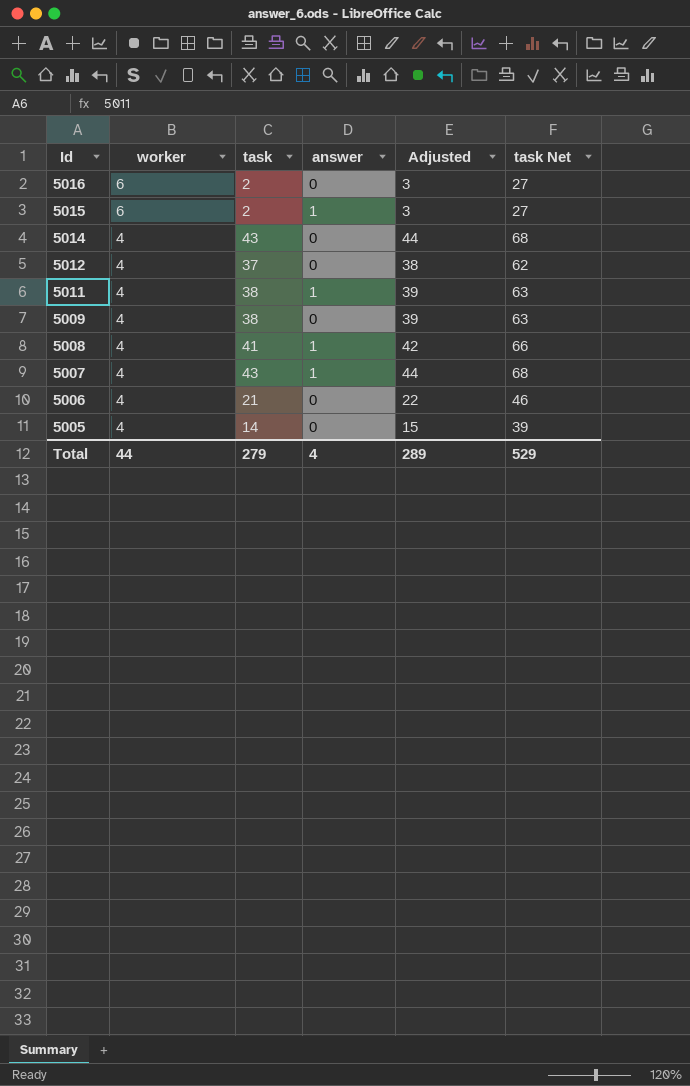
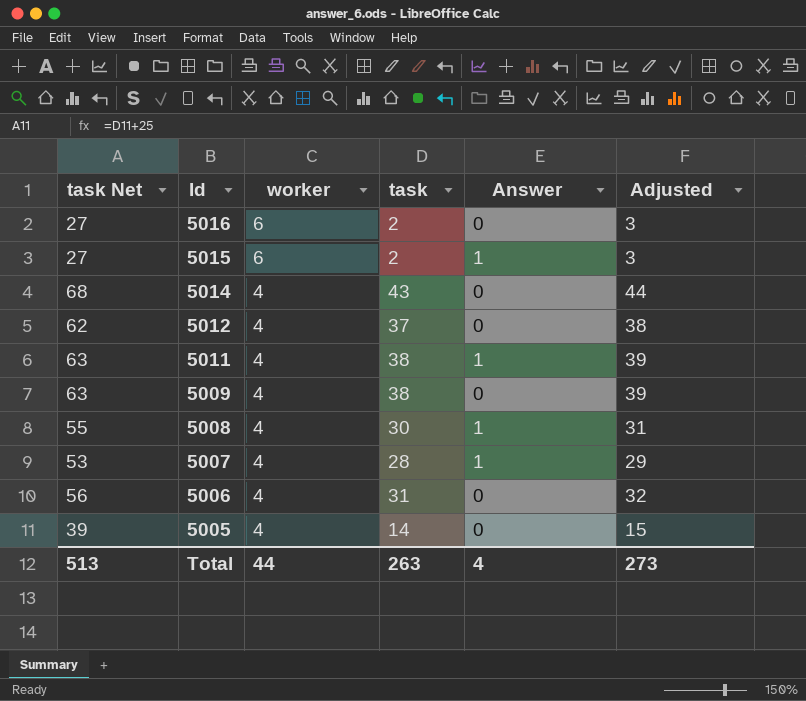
column task Net | position: 6 -> 1
column name: answer -> Answer
5008 | task Net: 66 -> 55
5008 | task: 41 -> 30
5008 | Adjusted: 42 -> 31
5007 | task Net: 68 -> 53
5007 | task: 43 -> 28
5007 | Adjusted: 44 -> 29
5006 | task Net: 46 -> 56
5006 | task: 21 -> 31
5006 | Adjusted: 22 -> 32
Total | task Net: 529 -> 513
Total | task: 279 -> 263
Total | Adjusted: 289 -> 273

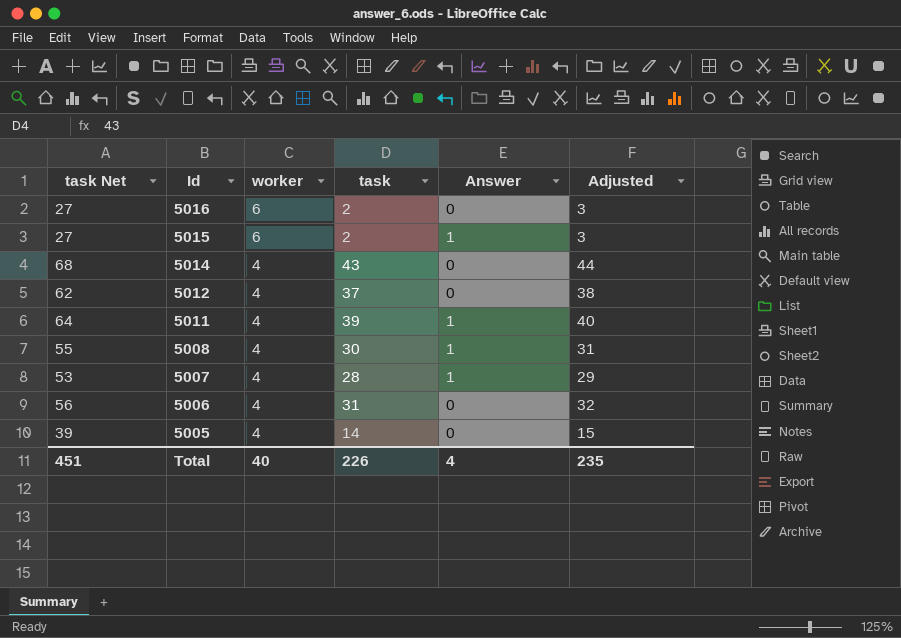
row 5009: 63 | 4 | 38 | 0 | 39 -> none
5011 | task Net: 63 -> 64
5011 | task: 38 -> 39
5011 | Adjusted: 39 -> 40
Total | task Net: 513 -> 451
Total | worker: 44 -> 40
Total | task: 263 -> 226
Total | Adjusted: 273 -> 235

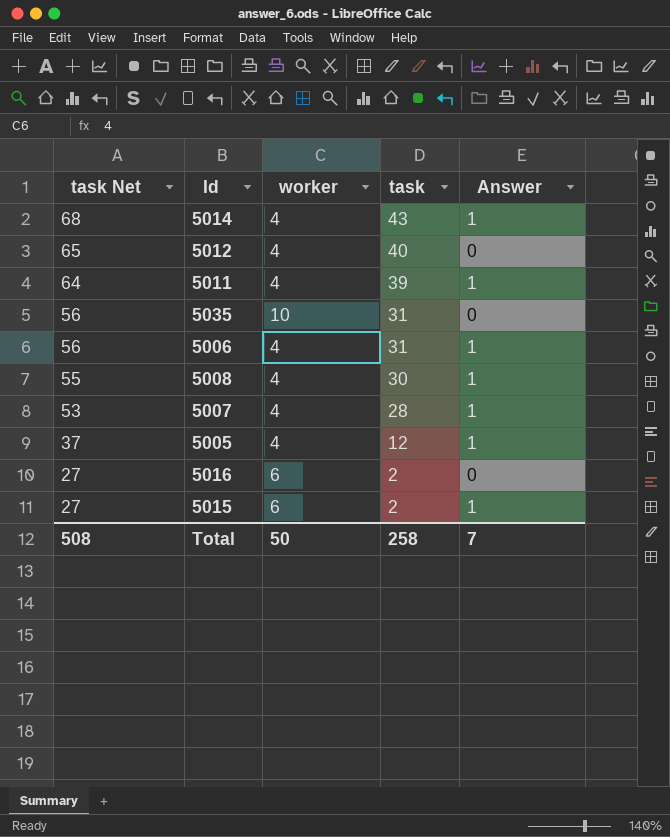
row order: Id descending -> task Net descending
column Adjusted | formula: [task] + 1 -> none
5014 | Answer: 0 -> 1
5012 | task Net: 62 -> 65
5012 | task: 37 -> 40
row 5035: none -> 56 | 10 | 31 | 0
5006 | Answer: 0 -> 1
5005 | task Net: 39 -> 37
5005 | task: 14 -> 12
5005 | Answer: 0 -> 1
Total | task Net: 451 -> 508
Total | worker: 40 -> 50
Total | task: 226 -> 258
Total | Answer: 4 -> 7

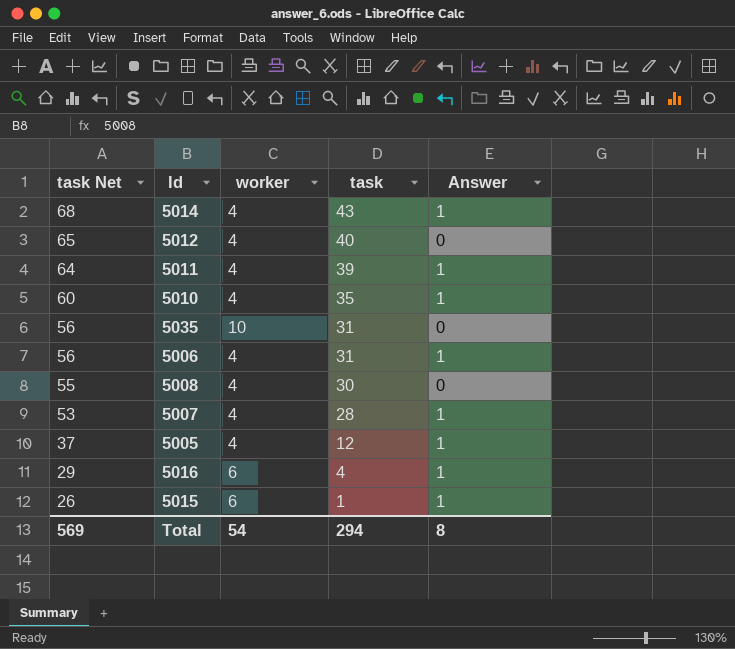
row 5010: none -> 60 | 4 | 35 | 1
5008 | Answer: 1 -> 0
5016 | task Net: 27 -> 29
5016 | task: 2 -> 4
5016 | Answer: 0 -> 1
5015 | task Net: 27 -> 26
5015 | task: 2 -> 1
Total | task Net: 508 -> 569
Total | worker: 50 -> 54
Total | task: 258 -> 294
Total | Answer: 7 -> 8

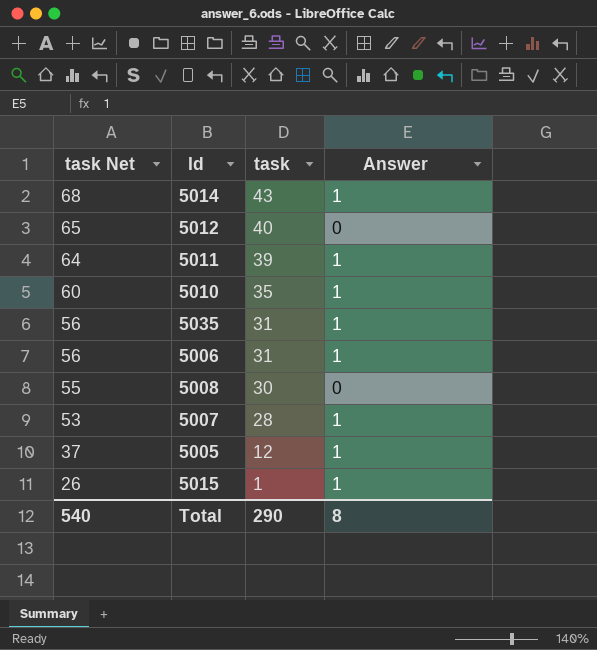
column worker | position: 3 -> none
row 5016: 29 | 6 | 4 | 1 -> none
5035 | Answer: 0 -> 1
Total | task Net: 569 -> 540
Total | task: 294 -> 290

